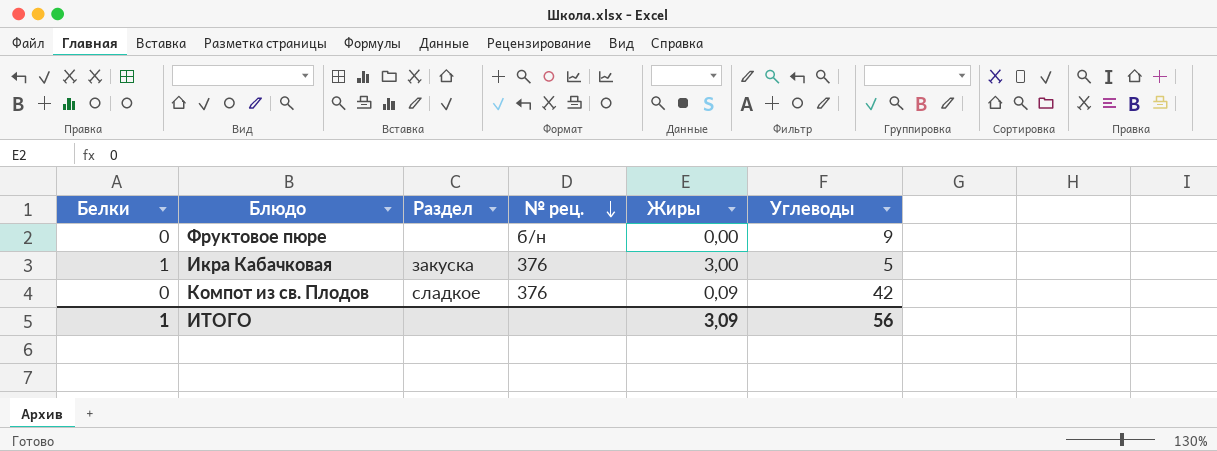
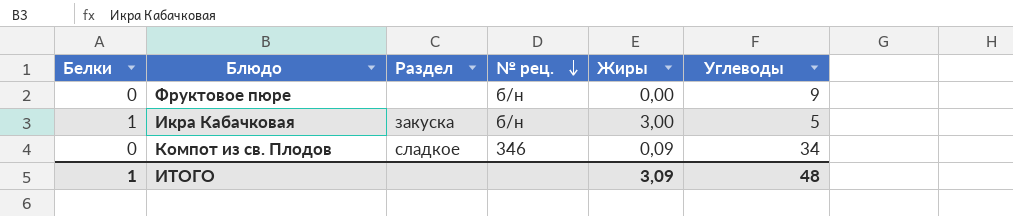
Икра Кабачковая | № рец.: 376 -> б/н
Компот из св. Плодов | № рец.: 376 -> 346
Компот из св. Плодов | Углеводы: 42 -> 34
ИТОГО | Углеводы: 56 -> 48

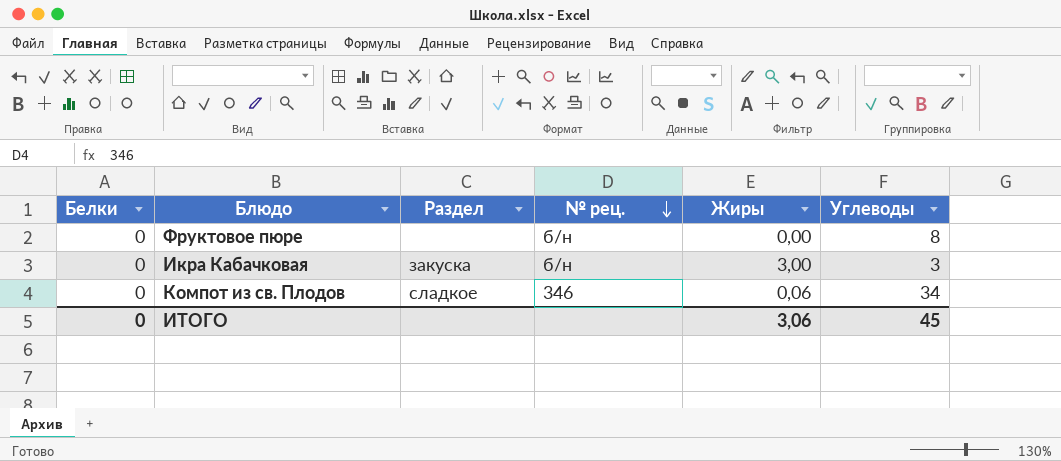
Фруктовое пюре | Углеводы: 9 -> 8
Икра Кабачковая | Белки: 1 -> 0
Икра Кабачковая | Углеводы: 5 -> 3
Компот из св. Плодов | Жиры: 0,09 -> 0,06
ИТОГО | Белки: 1 -> 0
ИТОГО | Жиры: 3,09 -> 3,06
ИТОГО | Углеводы: 48 -> 45

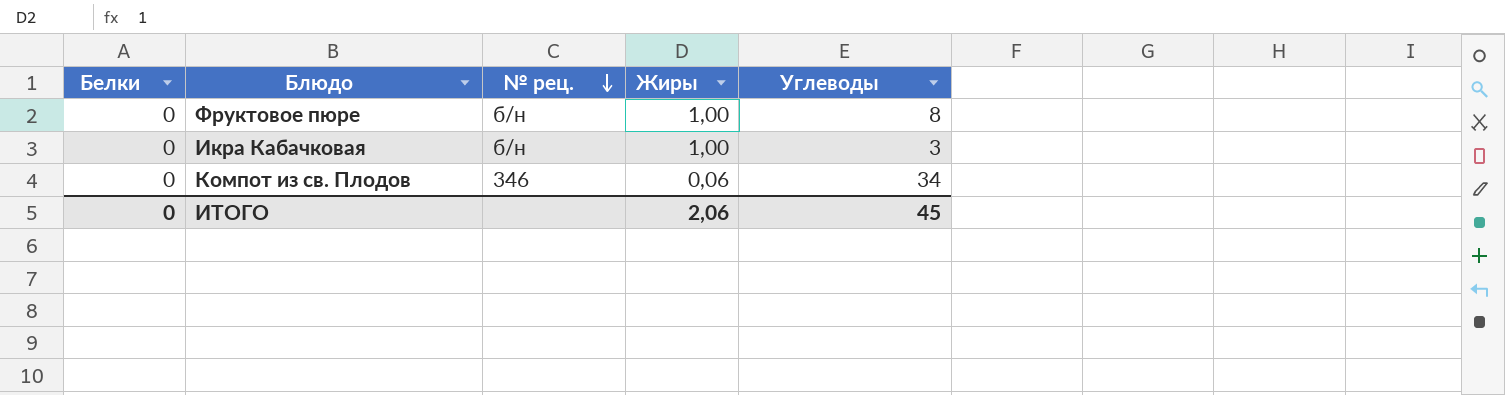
column Раздел | position: 3 -> none
Фруктовое пюре | Жиры: 0,00 -> 1,00
Икра Кабачковая | Жиры: 3,00 -> 1,00
ИТОГО | Жиры: 3,06 -> 2,06

